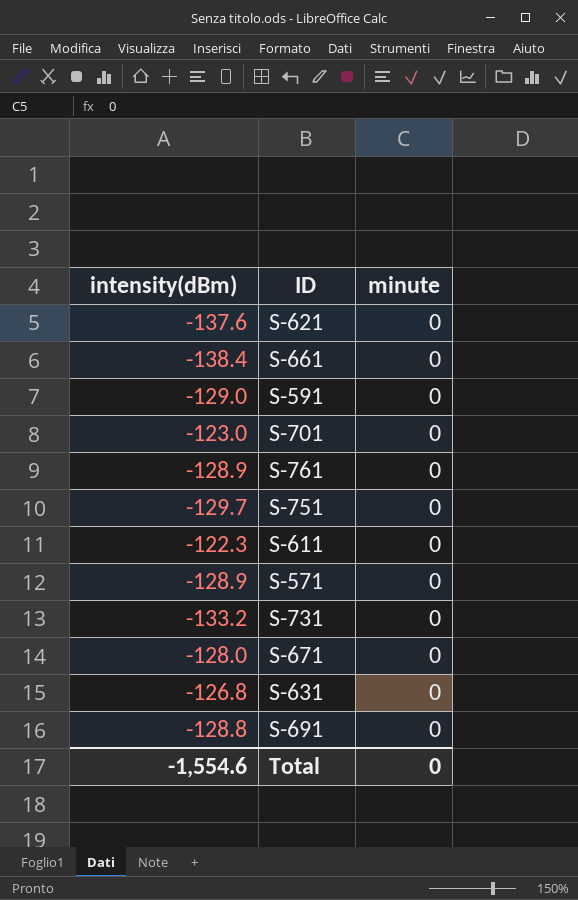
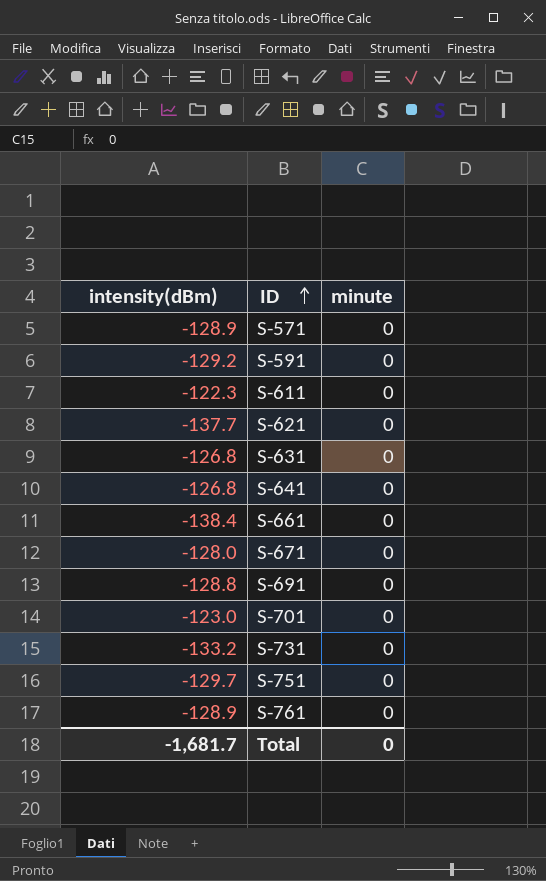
row order: none -> ID ascending
S-591 | intensity(dBm): -129.0 -> -129.2
S-621 | intensity(dBm): -137.6 -> -137.7
row S-641: none -> -126.8 | 0
Total | intensity(dBm): -1,554.6 -> -1,681.7

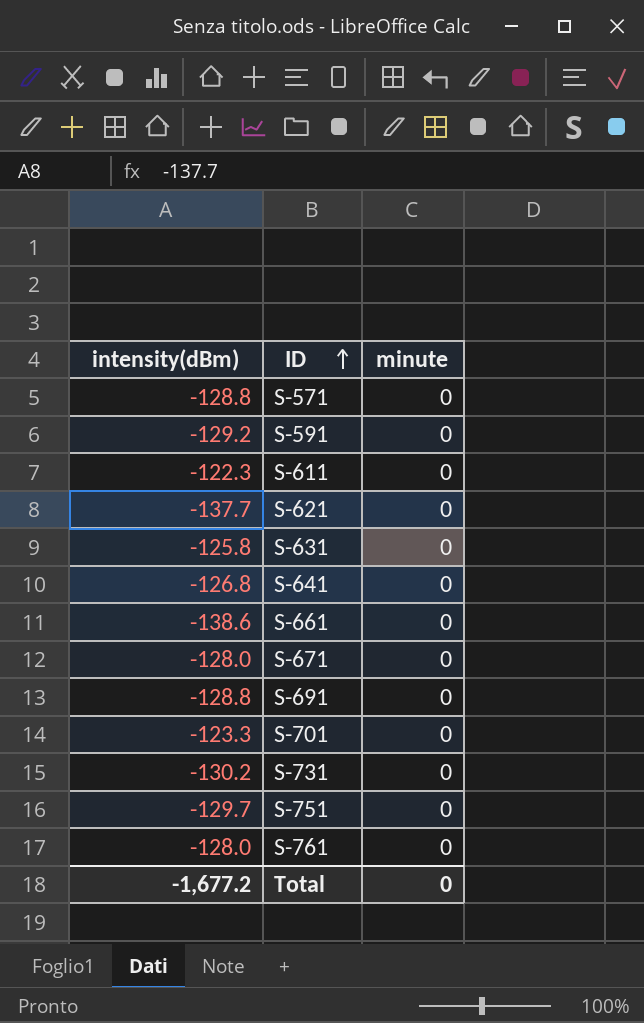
S-571 | intensity(dBm): -128.9 -> -128.8
S-631 | intensity(dBm): -126.8 -> -125.8
S-661 | intensity(dBm): -138.4 -> -138.6
S-701 | intensity(dBm): -123.0 -> -123.3
S-731 | intensity(dBm): -133.2 -> -130.2
S-761 | intensity(dBm): -128.9 -> -128.0
Total | intensity(dBm): -1,681.7 -> -1,677.2

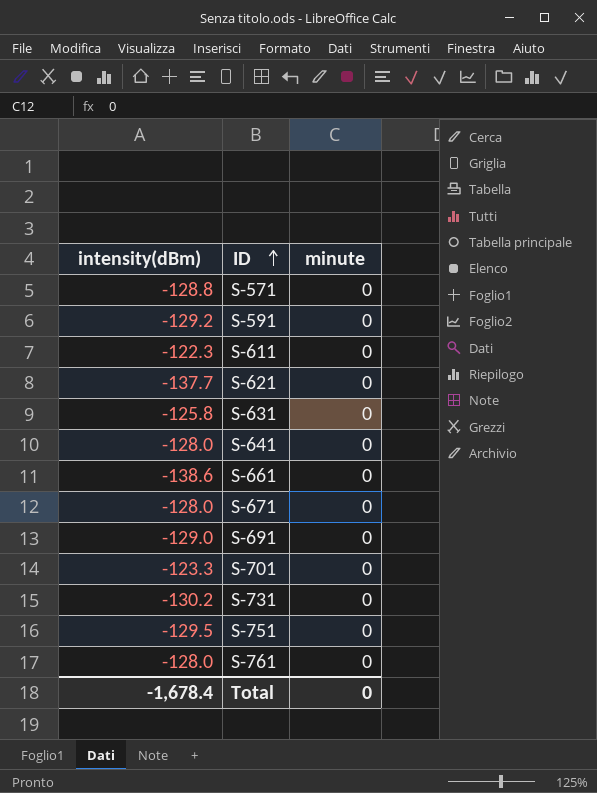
S-641 | intensity(dBm): -126.8 -> -128.0
S-691 | intensity(dBm): -128.8 -> -129.0
S-751 | intensity(dBm): -129.7 -> -129.5
Total | intensity(dBm): -1,677.2 -> -1,678.4

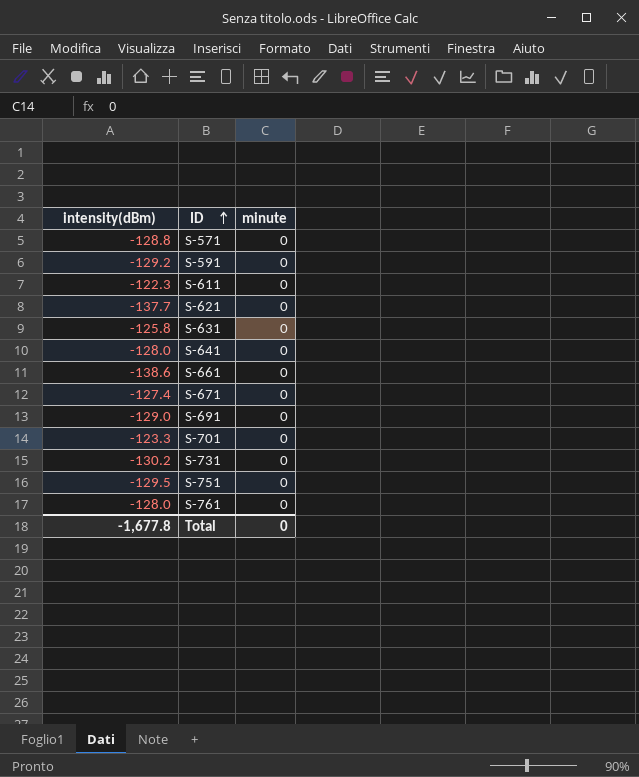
S-671 | intensity(dBm): -128.0 -> -127.4
Total | intensity(dBm): -1,678.4 -> -1,677.8

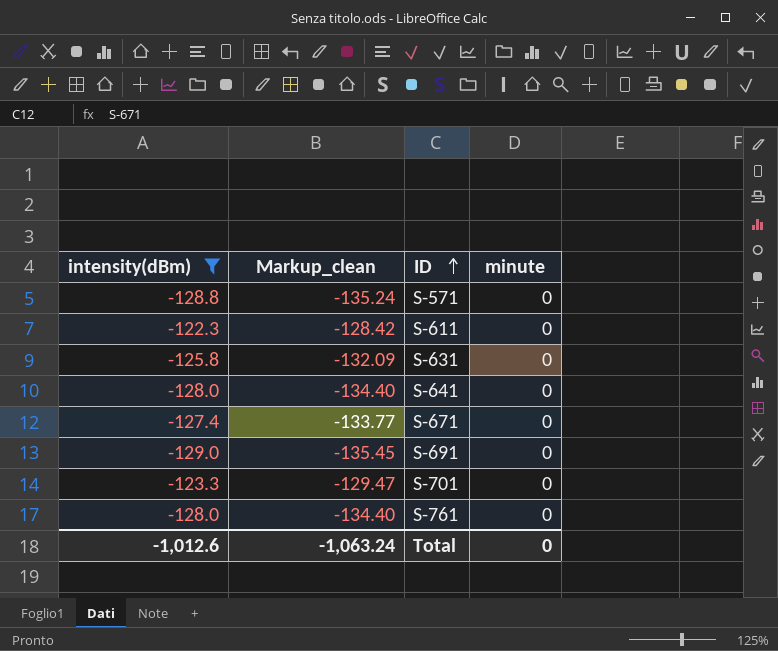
filter: none -> intensity(dBm) >= -129.0
column Markup_clean | formula: none -> [intensity(dBm)] * 1.05
Total | intensity(dBm): -1,677.8 -> -1,012.6

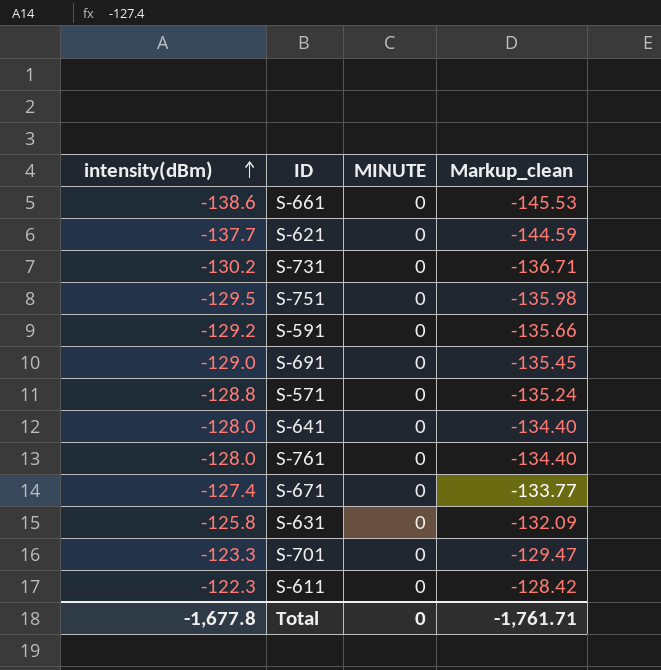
filter: intensity(dBm) >= -129.0 -> none
row order: ID ascending -> intensity(dBm) ascending
column name: minute -> MINUTE
column Markup_clean | position: 2 -> 4
Total | intensity(dBm): -1,012.6 -> -1,677.8
Total | Markup_clean: -1,063.24 -> -1,761.71

